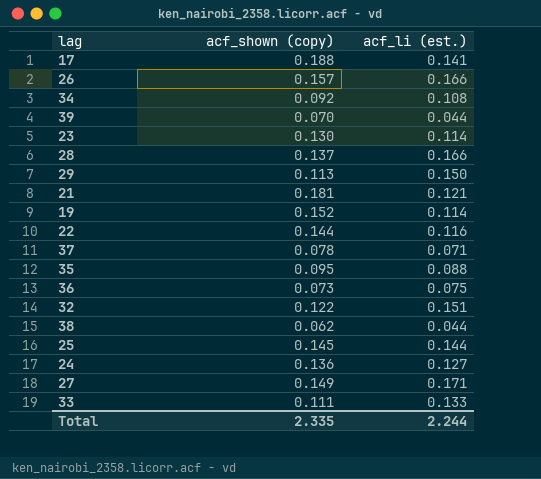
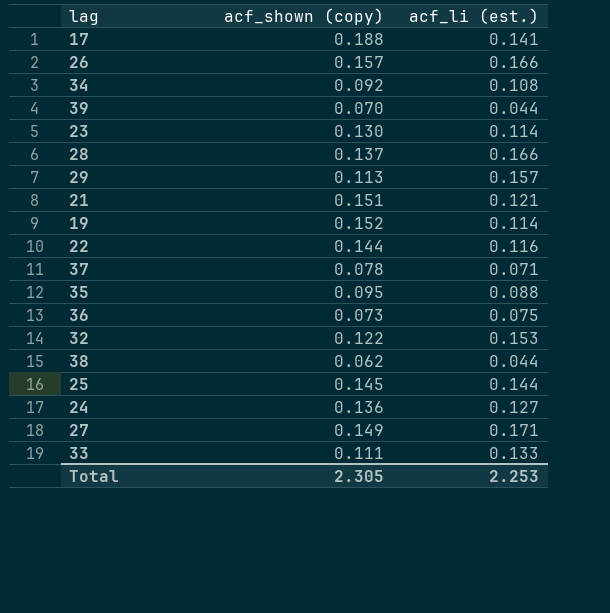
29 | acf_li (est.): 0.150 -> 0.157
21 | acf_shown (copy): 0.181 -> 0.151
32 | acf_li (est.): 0.151 -> 0.153
Total | acf_shown (copy): 2.335 -> 2.305
Total | acf_li (est.): 2.244 -> 2.253

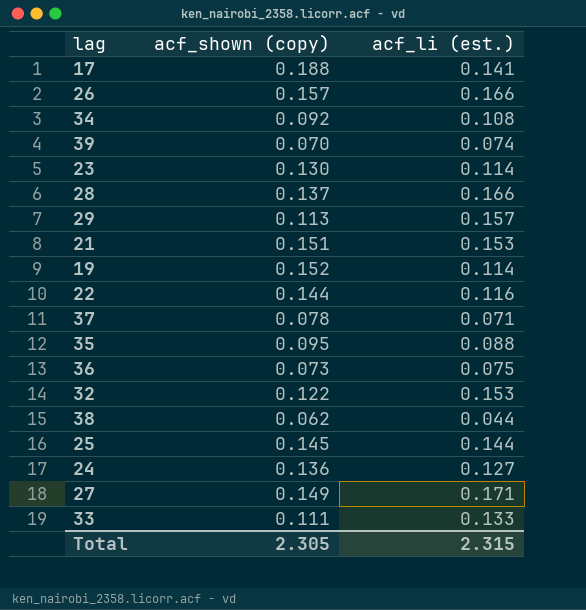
39 | acf_li (est.): 0.044 -> 0.074
21 | acf_li (est.): 0.121 -> 0.153
Total | acf_li (est.): 2.253 -> 2.315

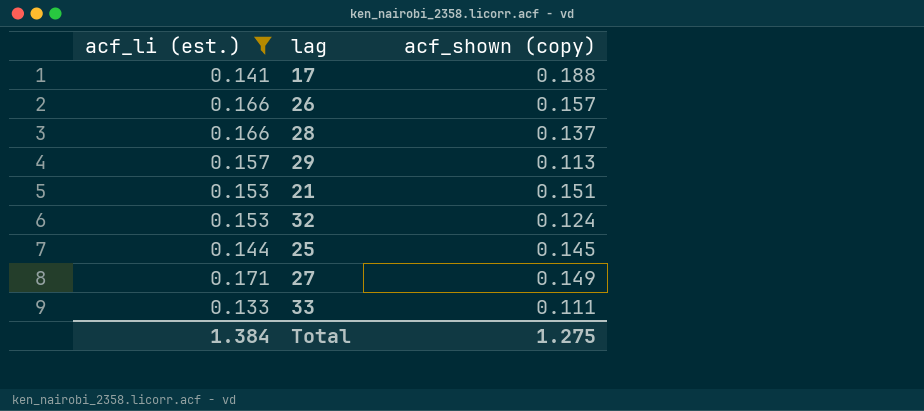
filter: none -> acf_li (est.) >= 0.133
column acf_li (est.) | position: 3 -> 1
32 | acf_shown (copy): 0.122 -> 0.124
Total | acf_li (est.): 2.315 -> 1.384
Total | acf_shown (copy): 2.305 -> 1.275

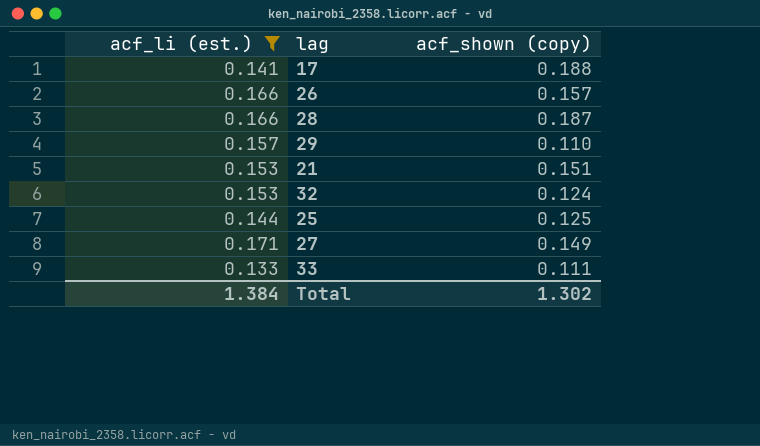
28 | acf_shown (copy): 0.137 -> 0.187
29 | acf_shown (copy): 0.113 -> 0.110
25 | acf_shown (copy): 0.145 -> 0.125
Total | acf_shown (copy): 1.275 -> 1.302

